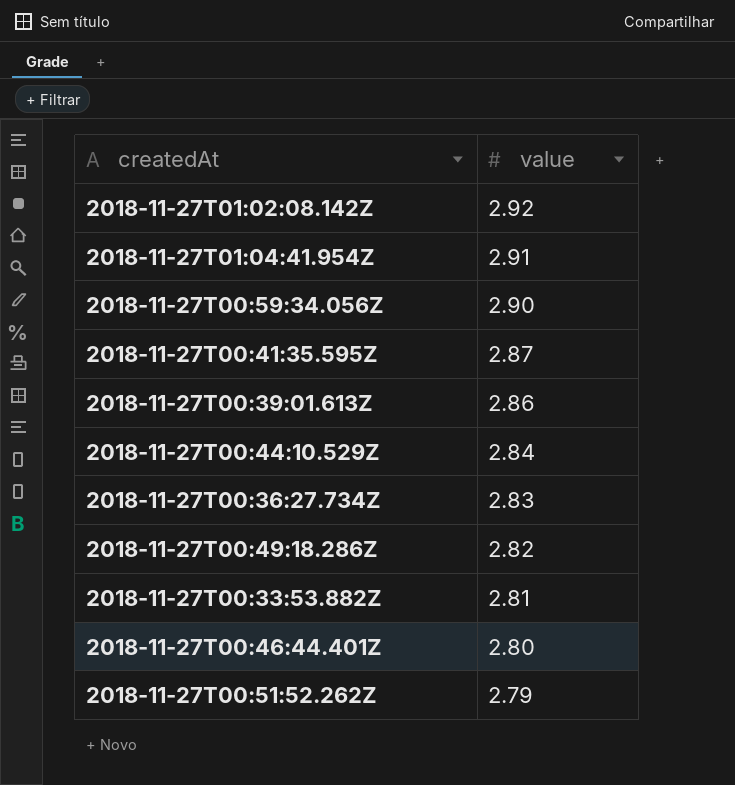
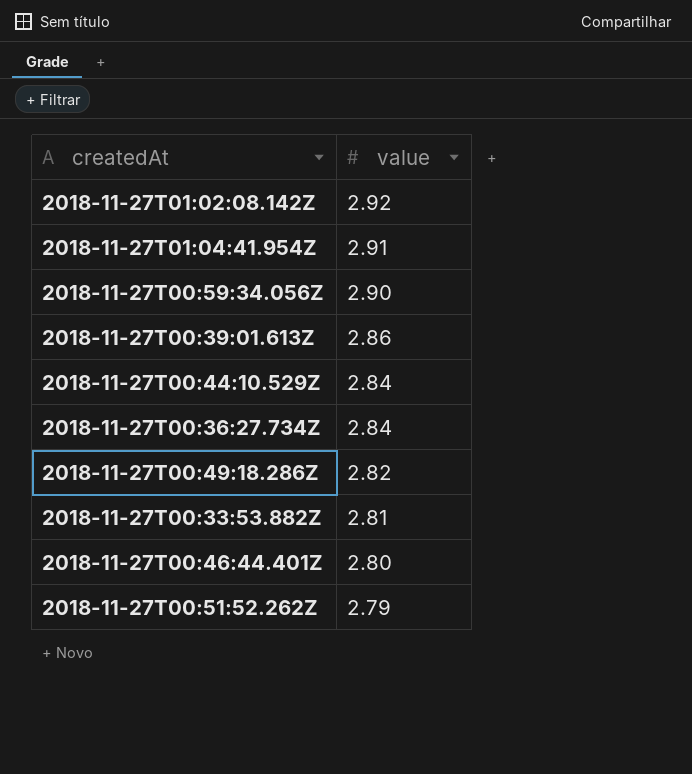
row 2018-11-27T00:41:35.595Z: 2.87 -> none
2018-11-27T00:36:27.734Z | value: 2.83 -> 2.84

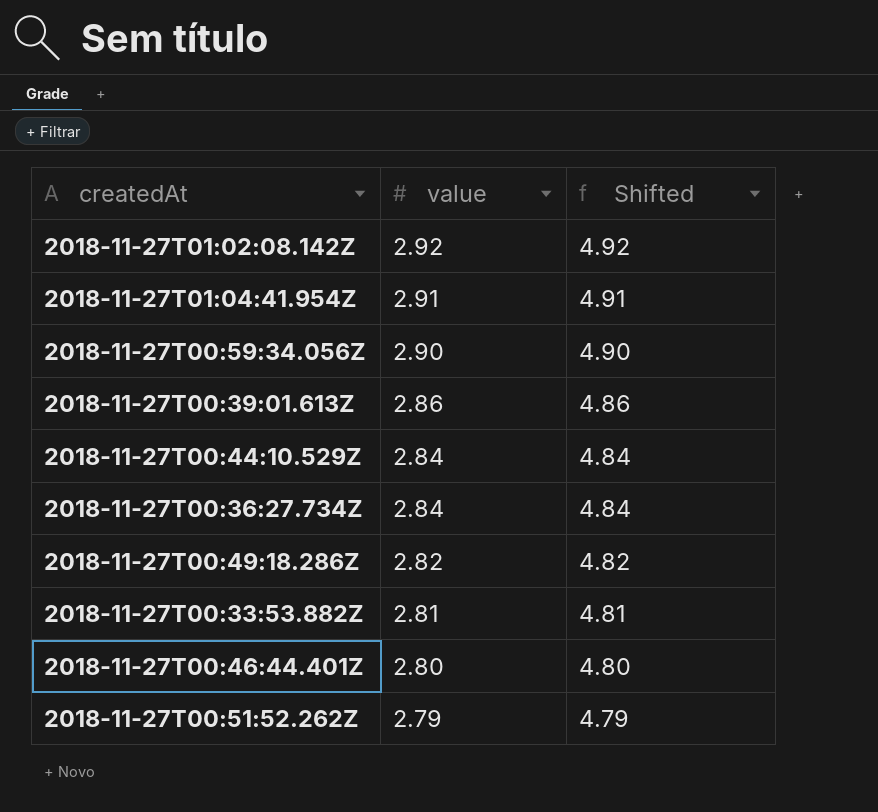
column Shifted | formula: none -> [value] + 2

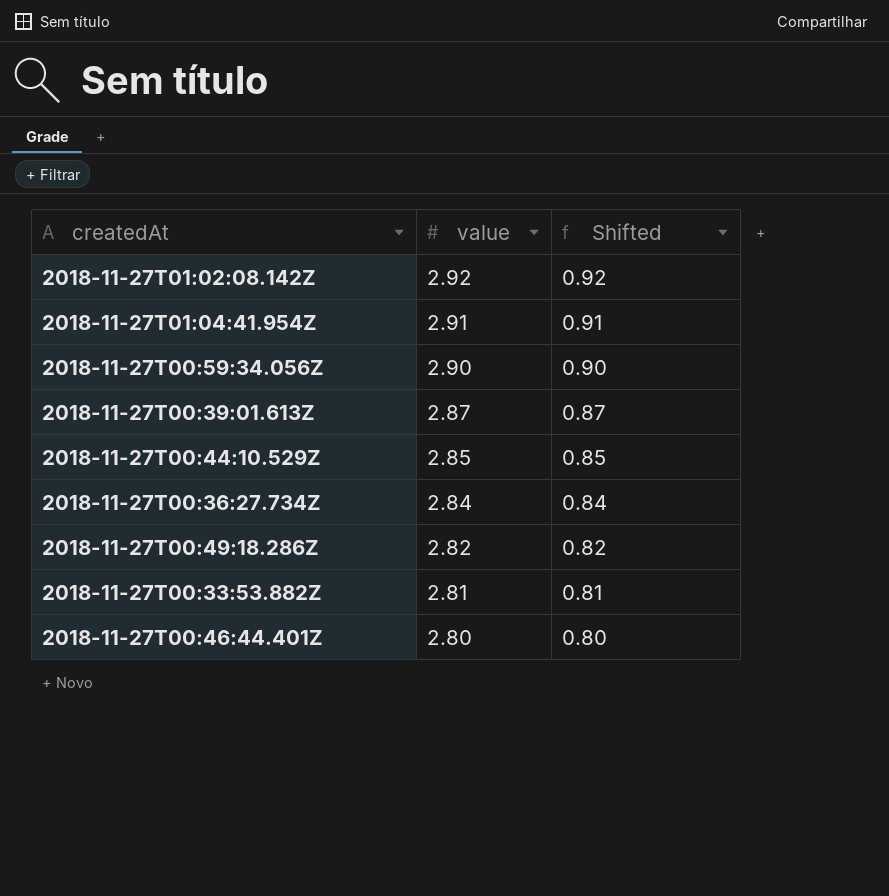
column Shifted | formula: [value] + 2 -> [value] - 2
row 2018-11-27T00:51:52.262Z: 2.79 | 4.79 -> none
2018-11-27T00:39:01.613Z | value: 2.86 -> 2.87
2018-11-27T00:44:10.529Z | value: 2.84 -> 2.85

